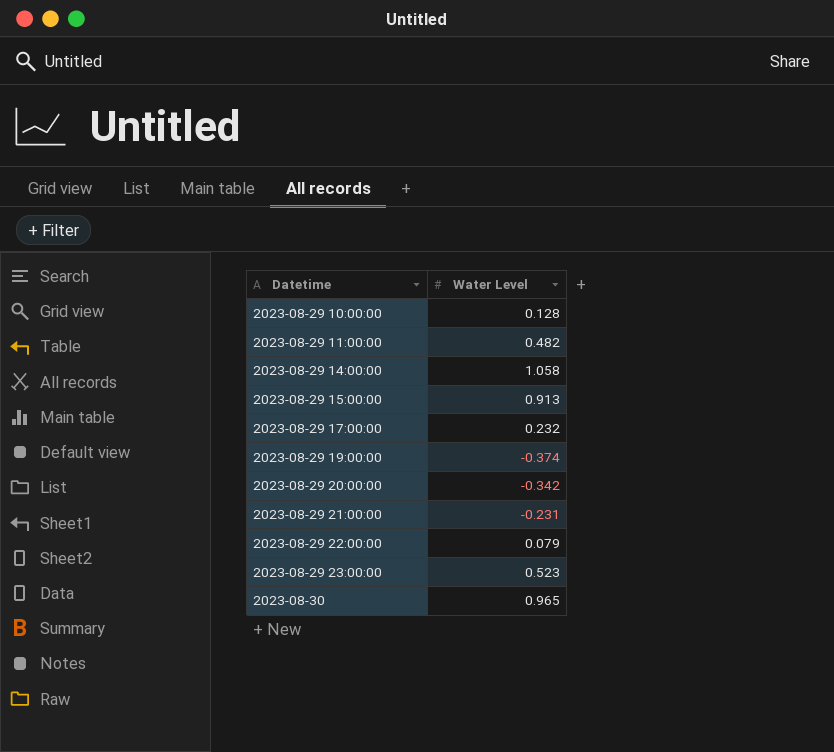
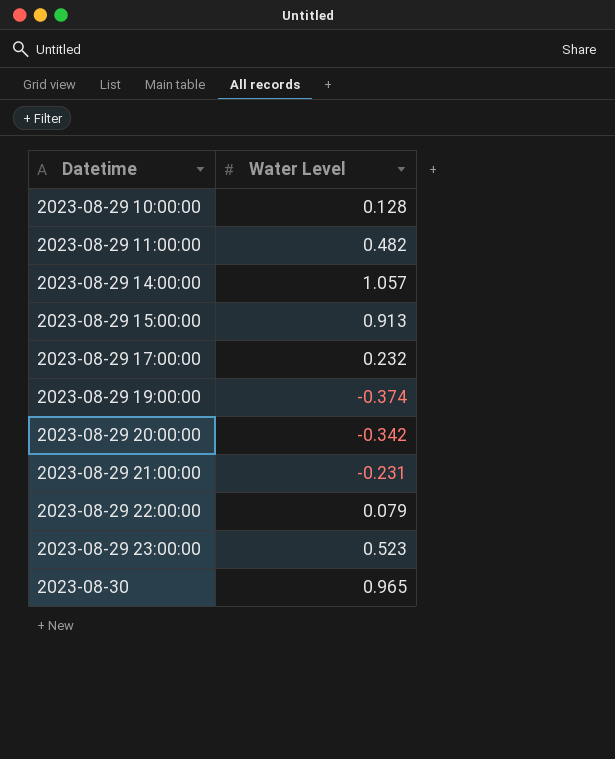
2023-08-29 14:00:00 | Water Level: 1.058 -> 1.057

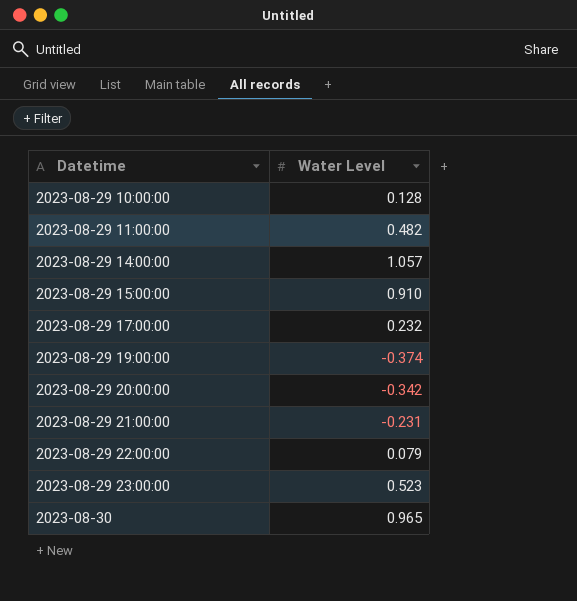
2023-08-29 15:00:00 | Water Level: 0.913 -> 0.910

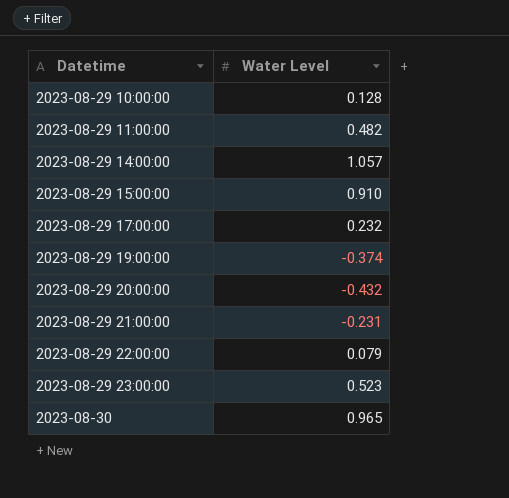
2023-08-29 20:00:00 | Water Level: -0.342 -> -0.432

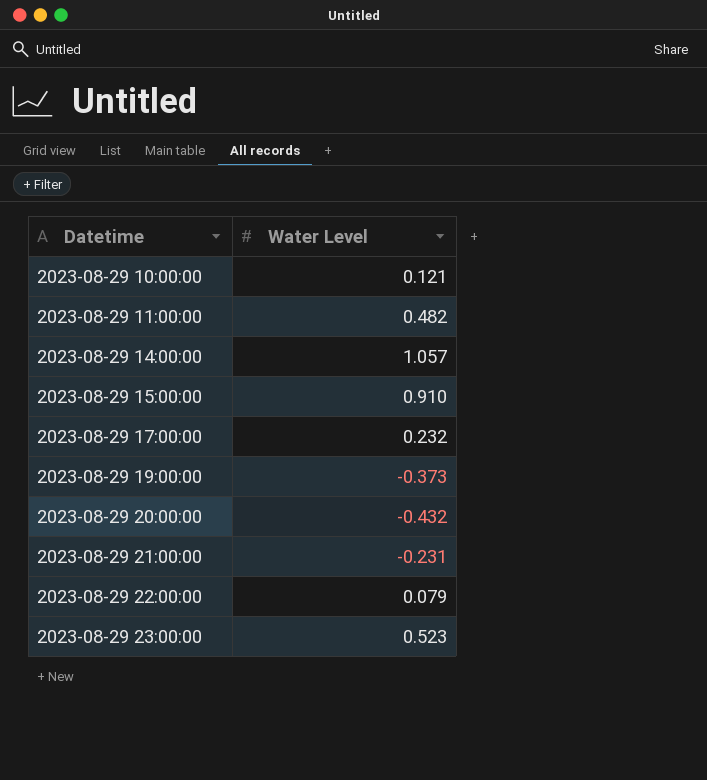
row 2023-08-30: 0.965 -> none
2023-08-29 10:00:00 | Water Level: 0.128 -> 0.121
2023-08-29 19:00:00 | Water Level: -0.374 -> -0.373

